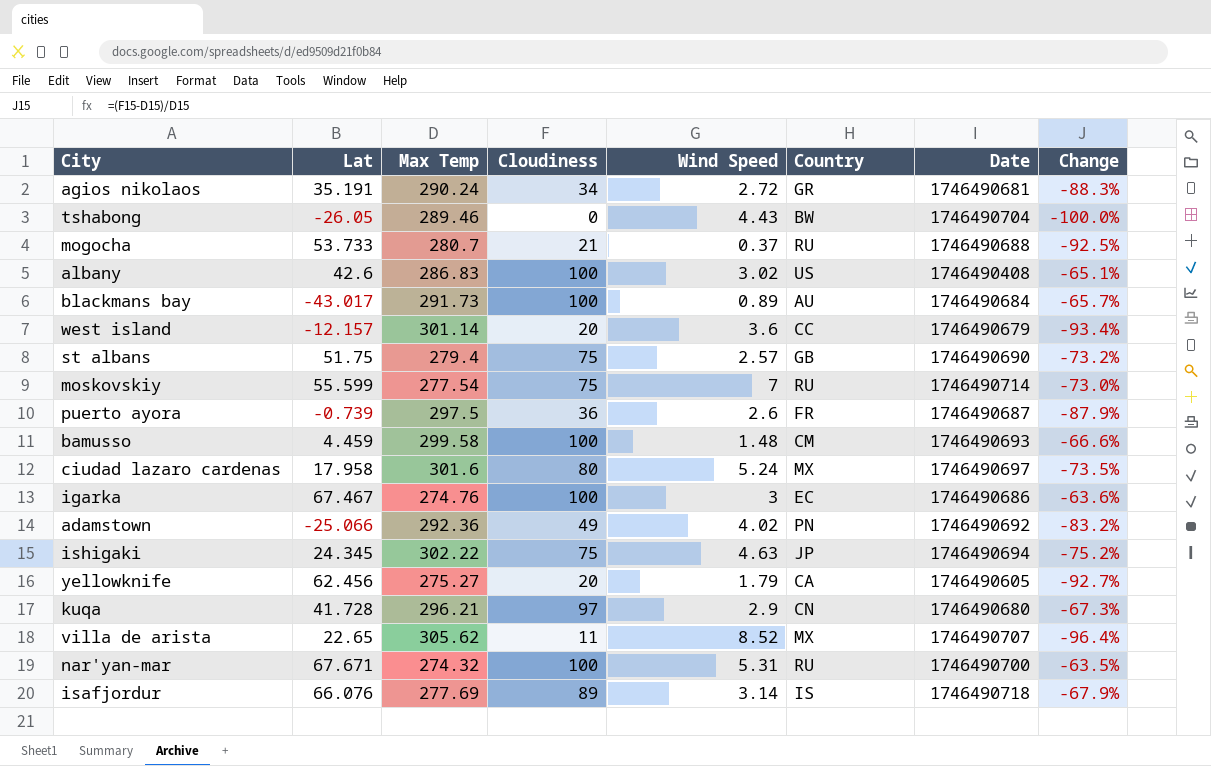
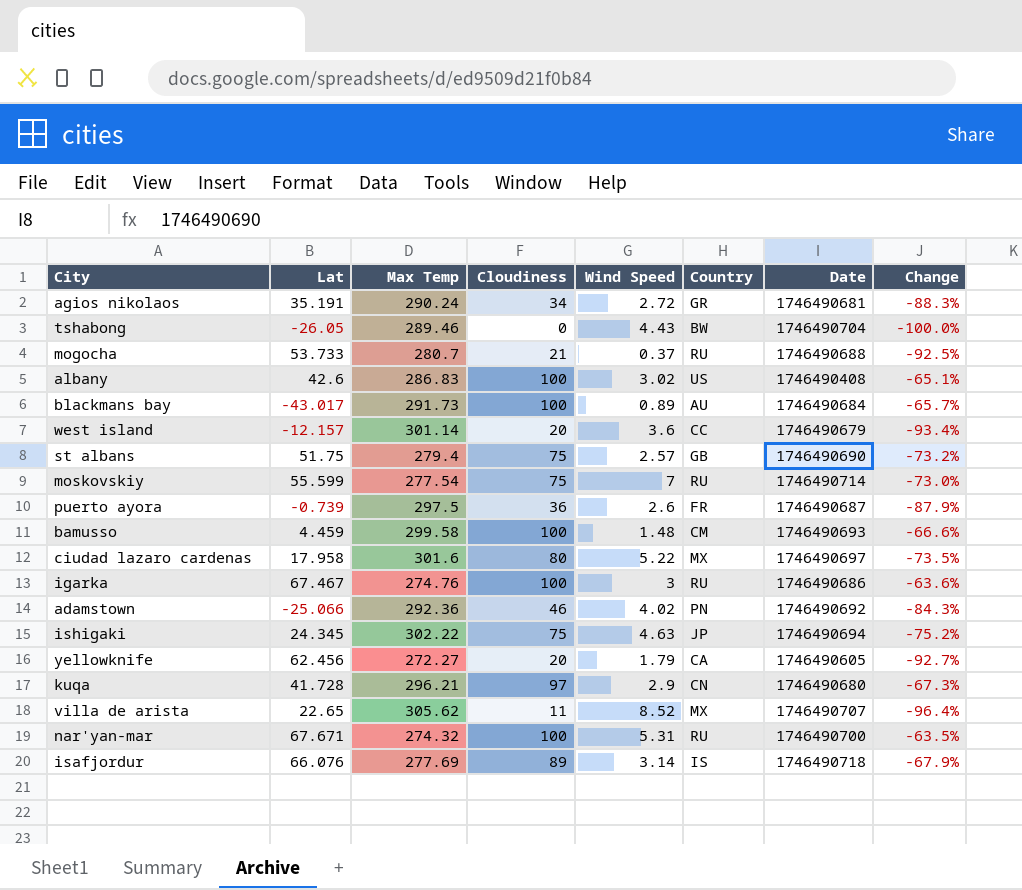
ciudad lazaro cardenas | Wind Speed: 5.24 -> 5.22
igarka | Country: EC -> RU
adamstown | Cloudiness: 49 -> 46
adamstown | Change: -83.2% -> -84.3%
yellowknife | Max Temp: 275.27 -> 272.27

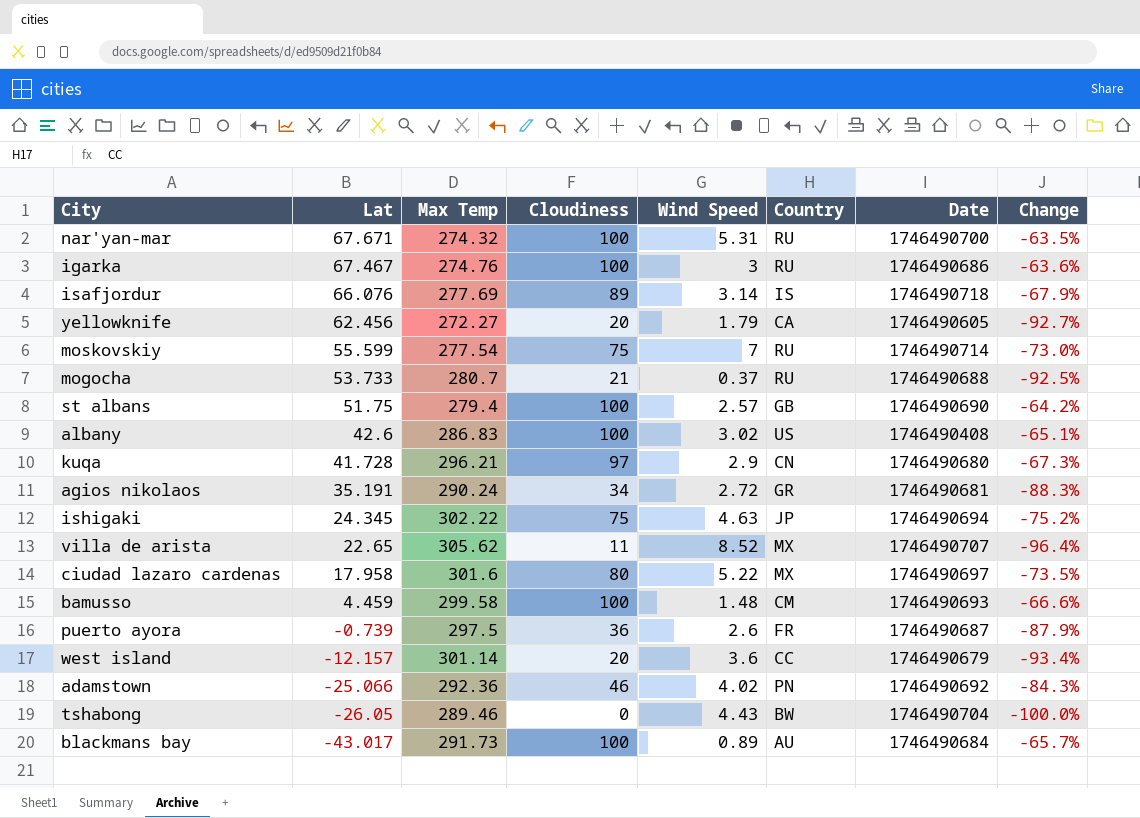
row order: none -> Lat descending
st albans | Cloudiness: 75 -> 100
st albans | Change: -73.2% -> -64.2%

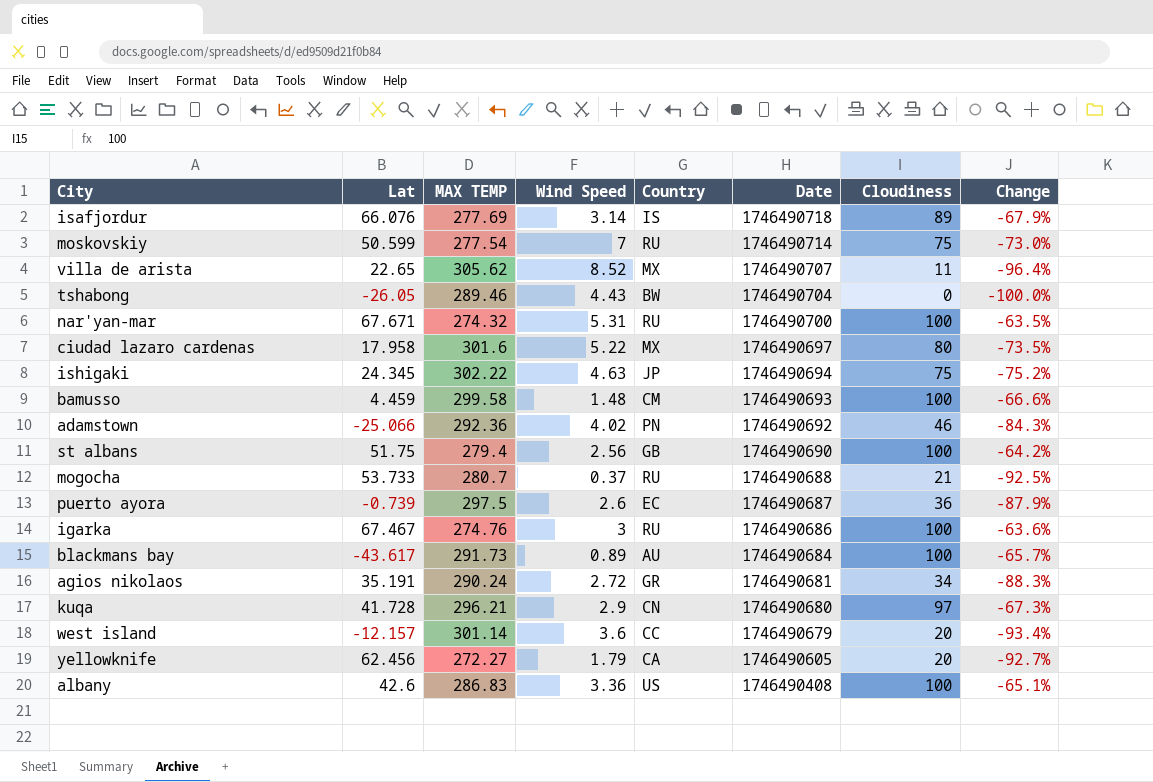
row order: Lat descending -> Date descending
column name: Max Temp -> MAX TEMP
column Cloudiness | position: 4 -> 7
moskovskiy | Lat: 55.599 -> 50.599
st albans | Wind Speed: 2.57 -> 2.56
puerto ayora | Country: FR -> EC
blackmans bay | Lat: -43.017 -> -43.617
albany | Wind Speed: 3.02 -> 3.36

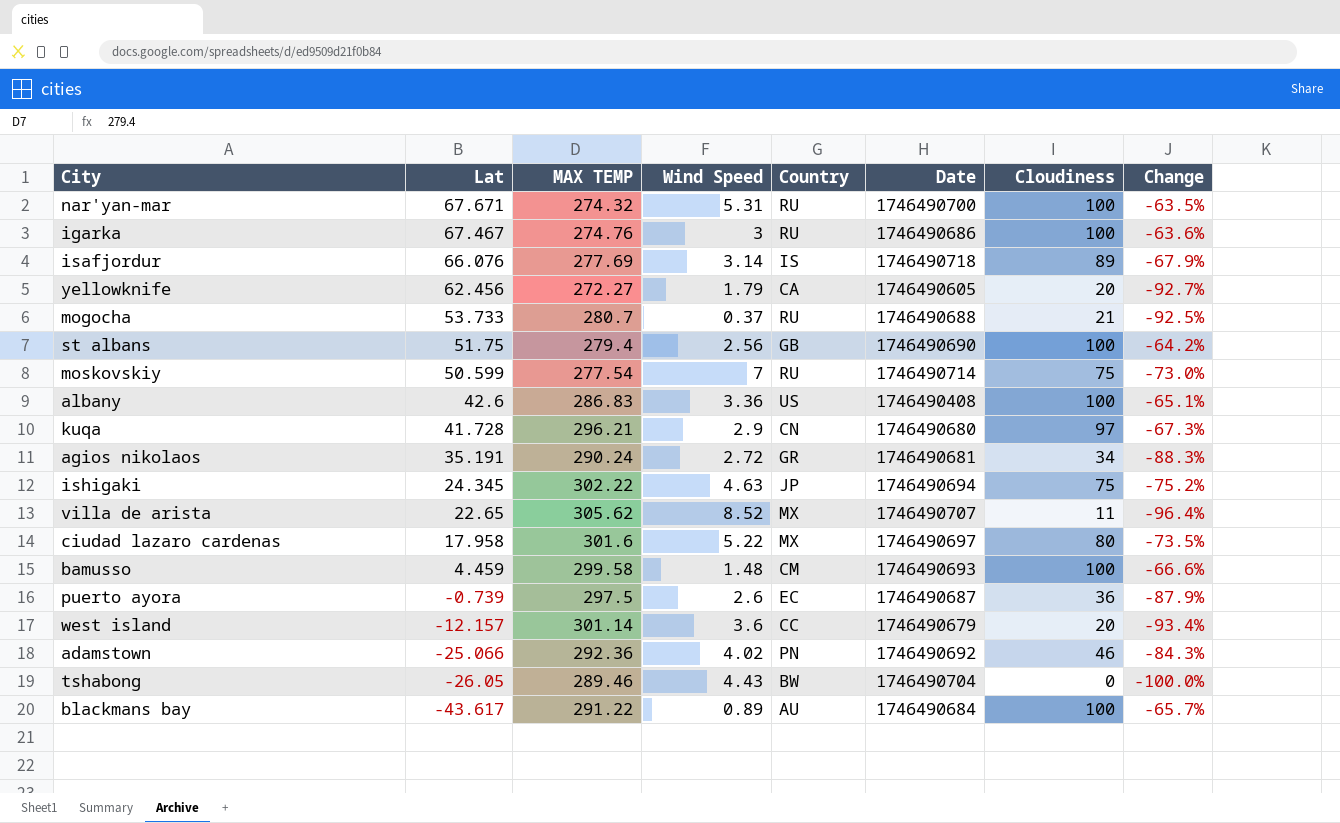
row order: Date descending -> Lat descending
blackmans bay | MAX TEMP: 291.73 -> 291.22

